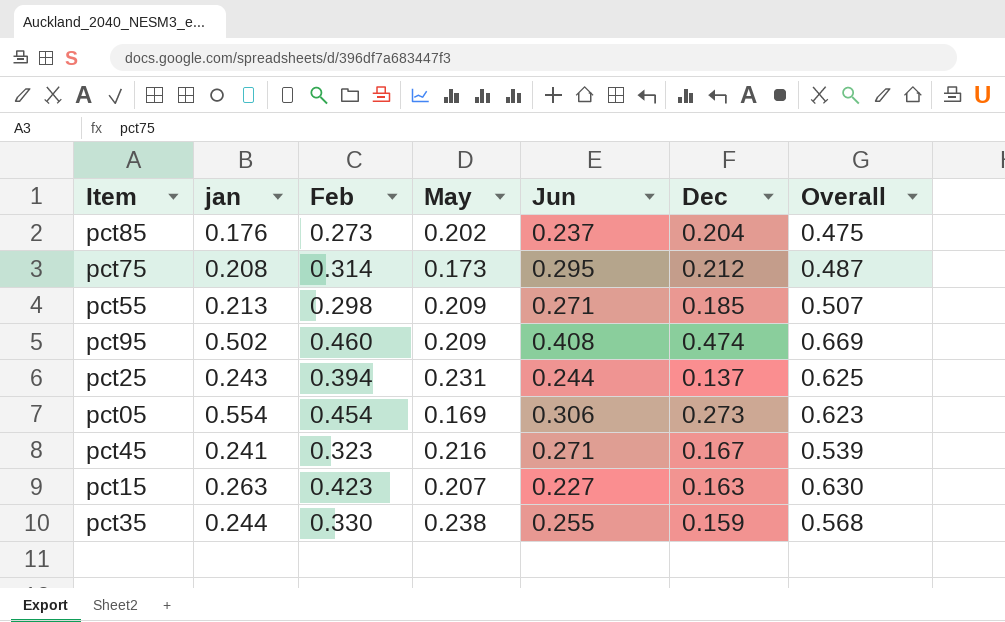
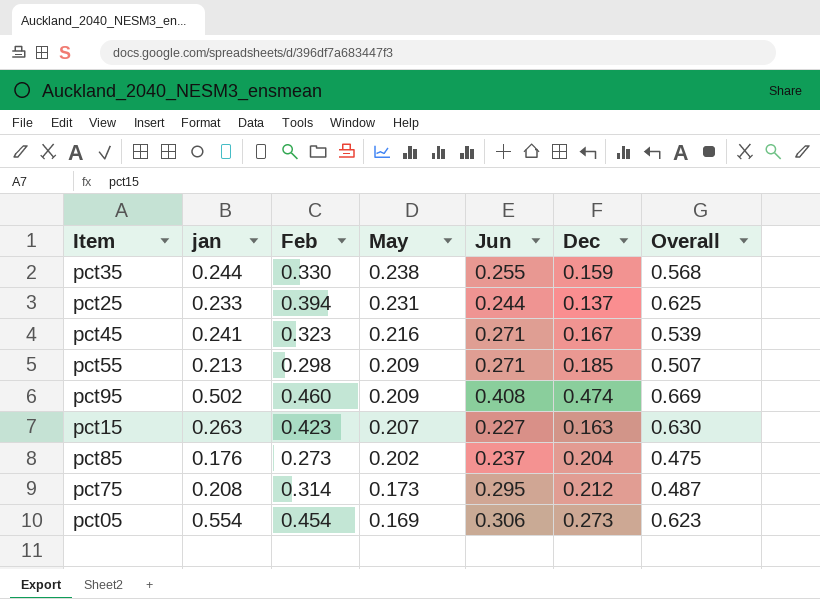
row order: none -> May descending
pct25 | jan: 0.243 -> 0.233

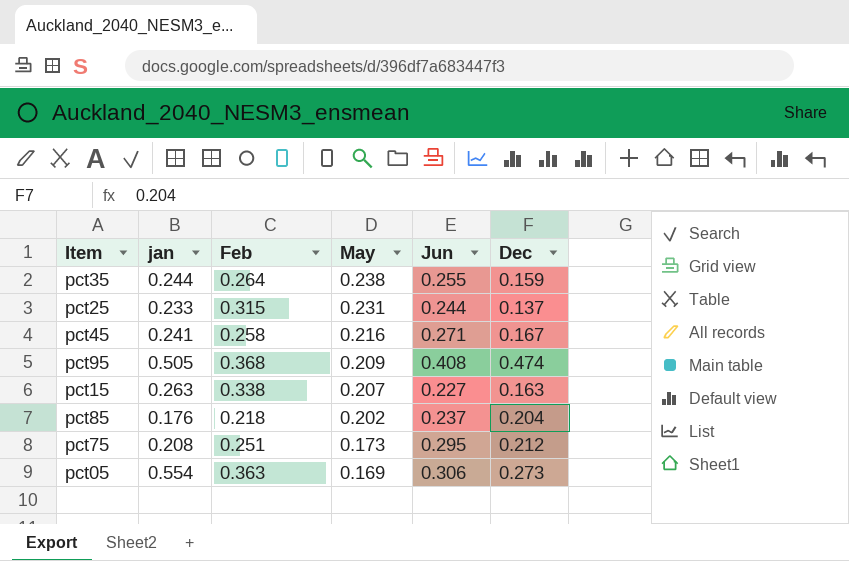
column Overall | formula: [Feb] + [May] -> none
row pct55: 0.213 | 0.298 | 0.209 | 0.271 | 0.185 | 0.507 -> none
pct35 | Feb: 0.330 -> 0.264
pct25 | Feb: 0.394 -> 0.315
pct45 | Feb: 0.323 -> 0.258
pct95 | jan: 0.502 -> 0.505
pct95 | Feb: 0.460 -> 0.368
pct15 | Feb: 0.423 -> 0.338
pct85 | Feb: 0.273 -> 0.218
pct75 | Feb: 0.314 -> 0.251
pct05 | Feb: 0.454 -> 0.363

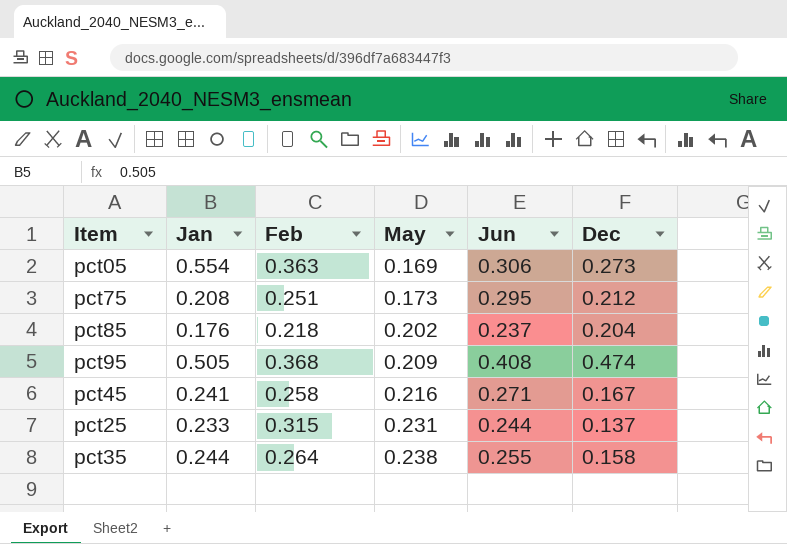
row order: May descending -> May ascending
column name: jan -> Jan
row pct15: 0.263 | 0.338 | 0.207 | 0.227 | 0.163 -> none
pct35 | Dec: 0.159 -> 0.158

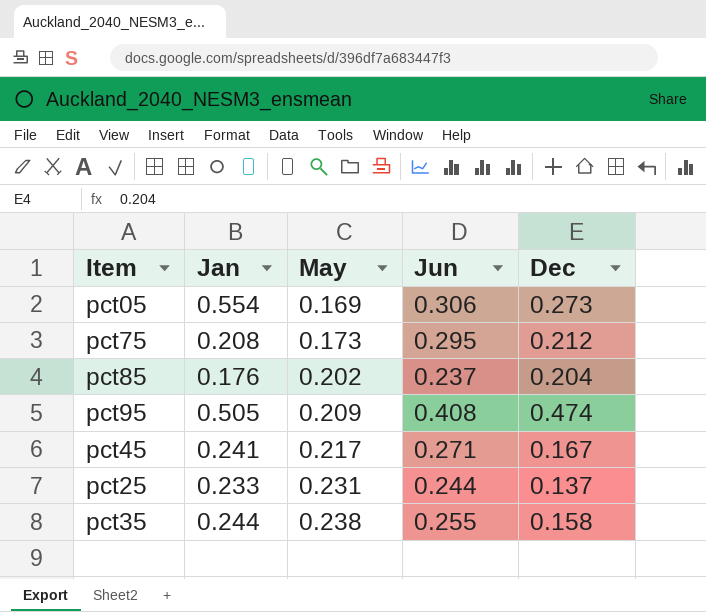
column Feb | position: 3 -> none
pct45 | May: 0.216 -> 0.217

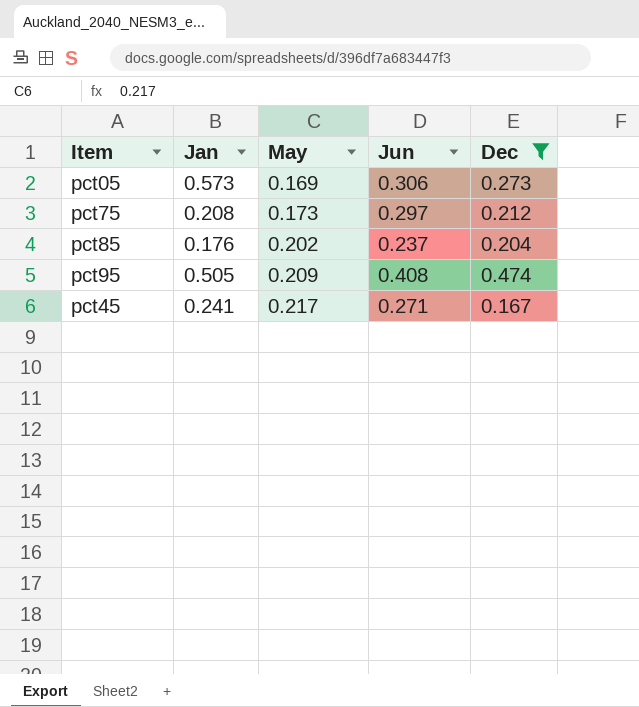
filter: none -> Dec >= 0.167
pct05 | Jan: 0.554 -> 0.573
pct75 | Jun: 0.295 -> 0.297

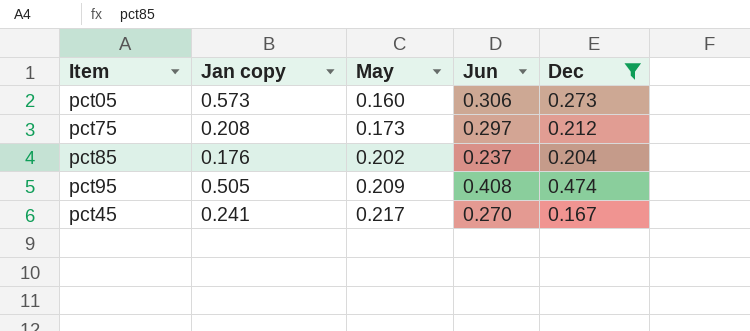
column name: Jan -> Jan copy
pct05 | May: 0.169 -> 0.160
pct45 | Jun: 0.271 -> 0.270

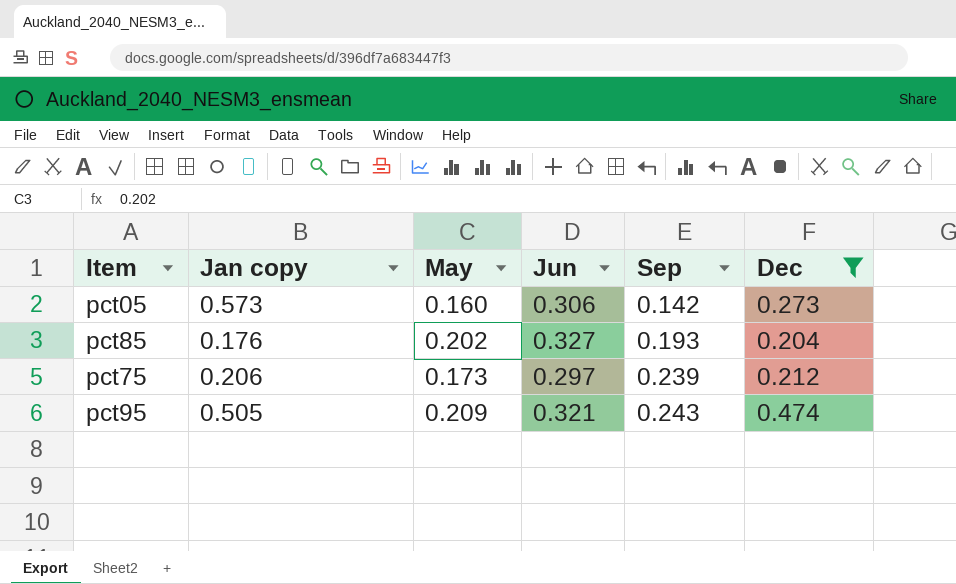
row order: May ascending -> Sep ascending
column Sep | position: none -> 5
row pct45: 0.241 | 0.217 | 0.270 | 0.167 -> none
pct85 | Jun: 0.237 -> 0.327
pct75 | Jan copy: 0.208 -> 0.206
pct95 | Jun: 0.408 -> 0.321

